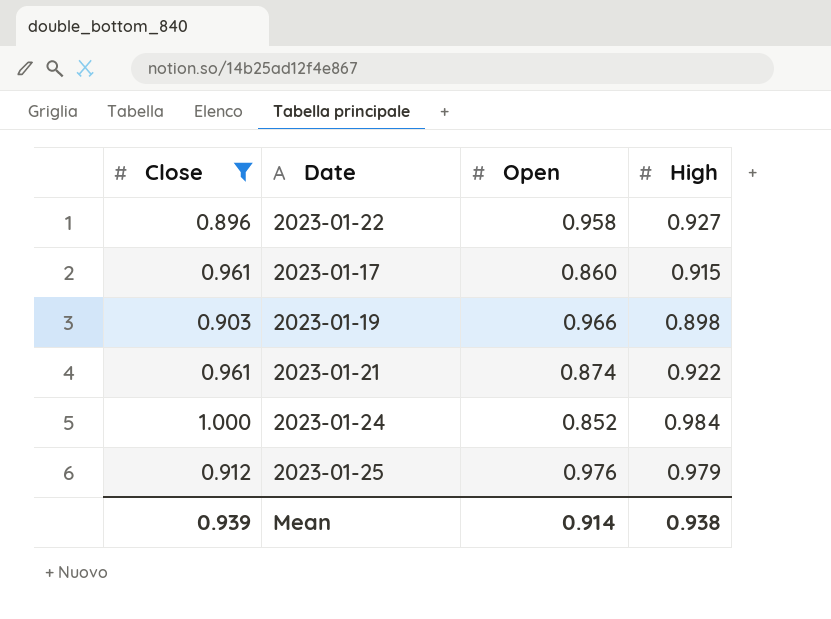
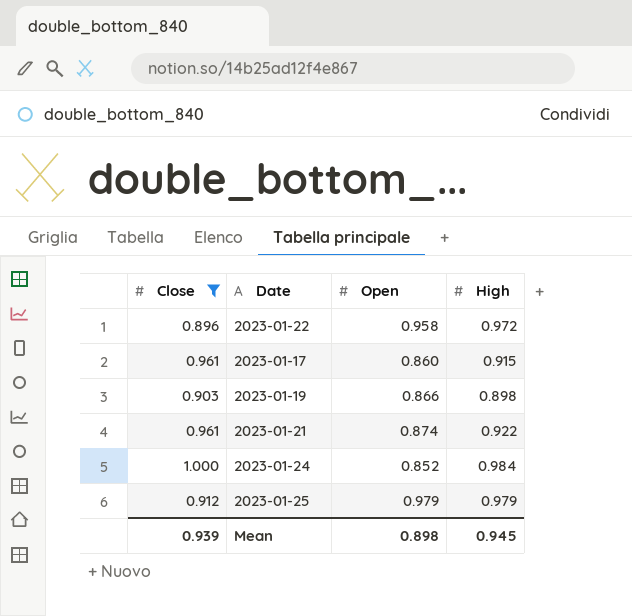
2023-01-22 | High: 0.927 -> 0.972
2023-01-19 | Open: 0.966 -> 0.866
2023-01-25 | Open: 0.976 -> 0.979
Mean | Open: 0.914 -> 0.898
Mean | High: 0.938 -> 0.945

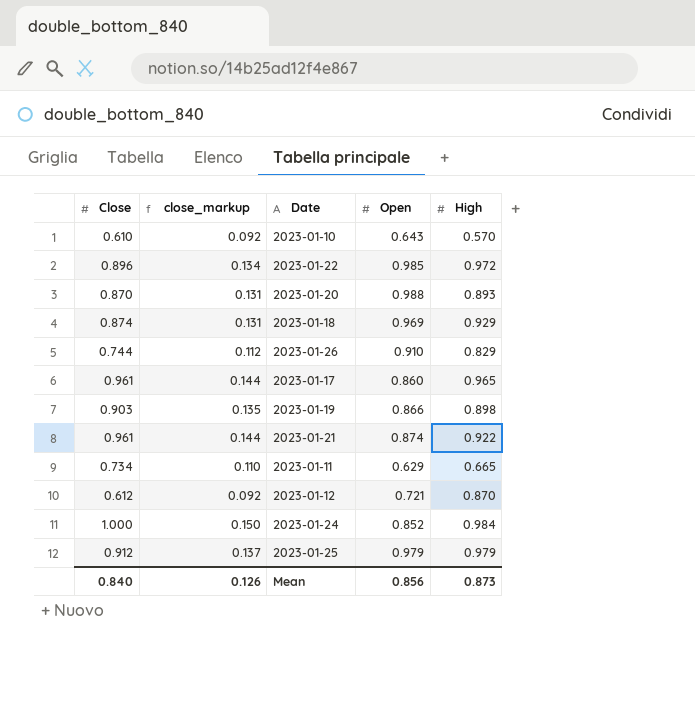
filter: Close >= 0.896 -> none
column close_markup | formula: none -> [Close] * 0.15
2023-01-22 | Open: 0.958 -> 0.985
2023-01-17 | High: 0.915 -> 0.965
Mean | Close: 0.939 -> 0.840
Mean | Open: 0.898 -> 0.856
Mean | High: 0.945 -> 0.873

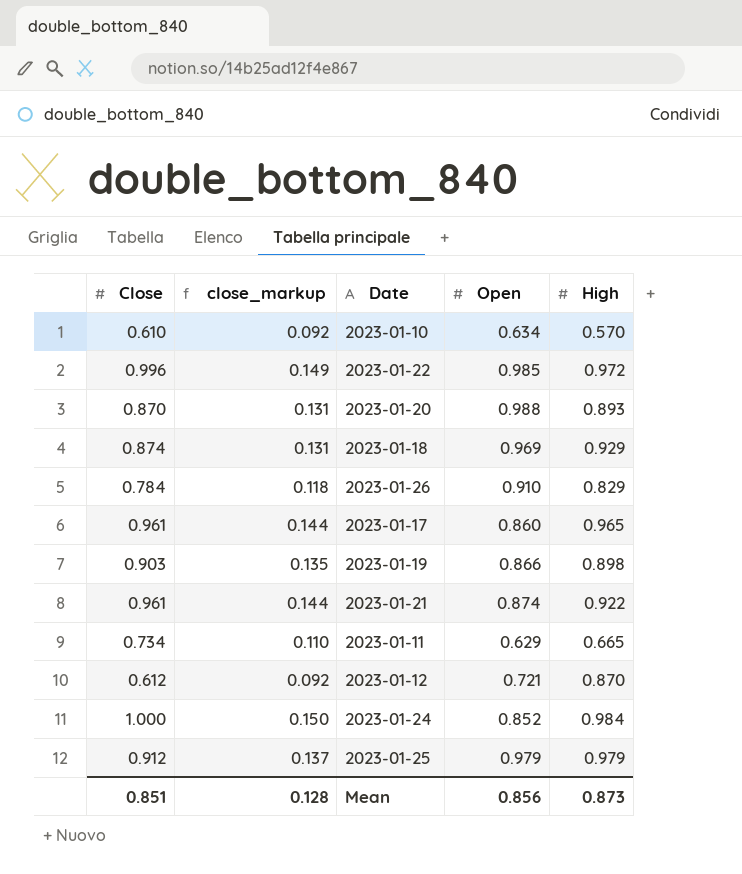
2023-01-10 | Open: 0.643 -> 0.634
2023-01-22 | Close: 0.896 -> 0.996
2023-01-22 | close_markup: 0.134 -> 0.149
2023-01-26 | Close: 0.744 -> 0.784
2023-01-26 | close_markup: 0.112 -> 0.118
Mean | Close: 0.840 -> 0.851
Mean | close_markup: 0.126 -> 0.128

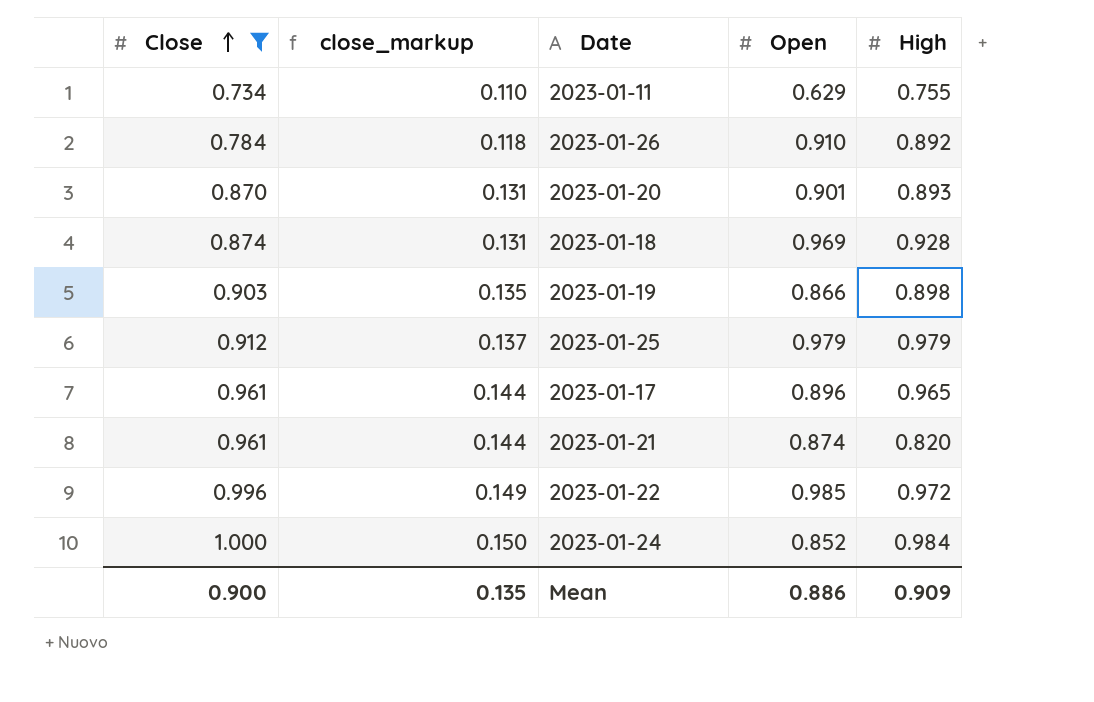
filter: none -> Close >= 0.734
row order: none -> Close ascending
2023-01-11 | High: 0.665 -> 0.755
2023-01-26 | High: 0.829 -> 0.892
2023-01-20 | Open: 0.988 -> 0.901
2023-01-18 | High: 0.929 -> 0.928
2023-01-17 | Open: 0.860 -> 0.896
2023-01-21 | High: 0.922 -> 0.820
Mean | Close: 0.851 -> 0.900
Mean | close_markup: 0.128 -> 0.135
Mean | Open: 0.856 -> 0.886
Mean | High: 0.873 -> 0.909

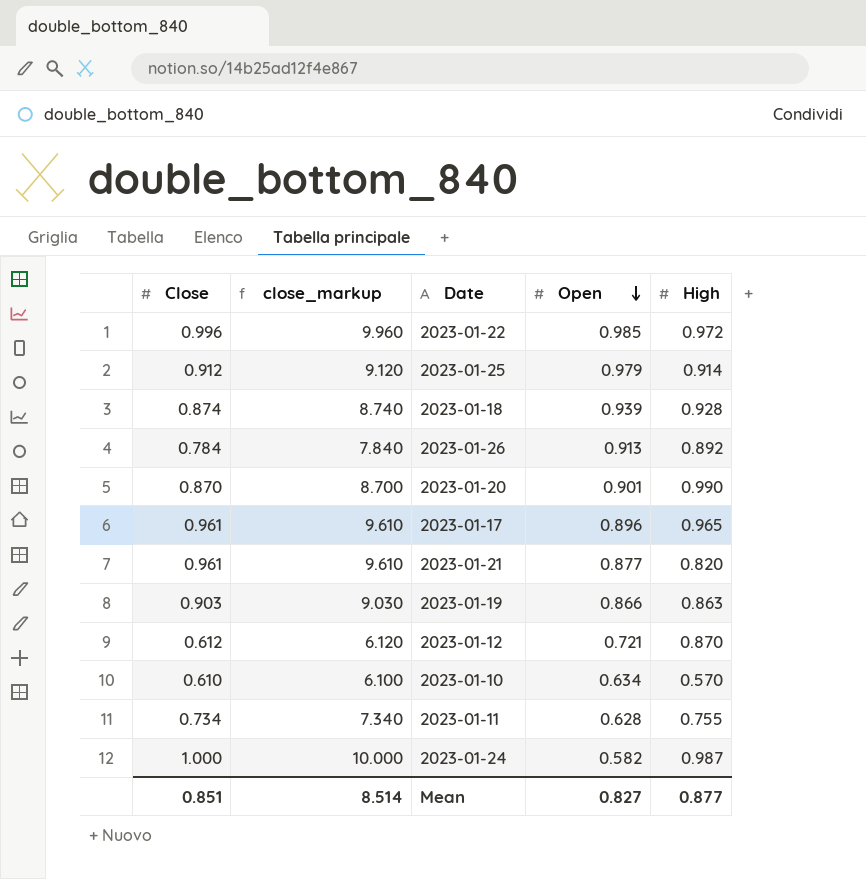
filter: Close >= 0.734 -> none
row order: Close ascending -> Open descending
column close_markup | formula: [Close] * 0.15 -> [Close] * 10
2023-01-25 | High: 0.979 -> 0.914
2023-01-18 | Open: 0.969 -> 0.939
2023-01-26 | Open: 0.910 -> 0.913
2023-01-20 | High: 0.893 -> 0.990
2023-01-21 | Open: 0.874 -> 0.877
2023-01-19 | High: 0.898 -> 0.863
2023-01-11 | Open: 0.629 -> 0.628
2023-01-24 | Open: 0.852 -> 0.582
2023-01-24 | High: 0.984 -> 0.987
Mean | Close: 0.900 -> 0.851
Mean | close_markup: 0.135 -> 8.514
Mean | Open: 0.886 -> 0.827
Mean | High: 0.909 -> 0.877

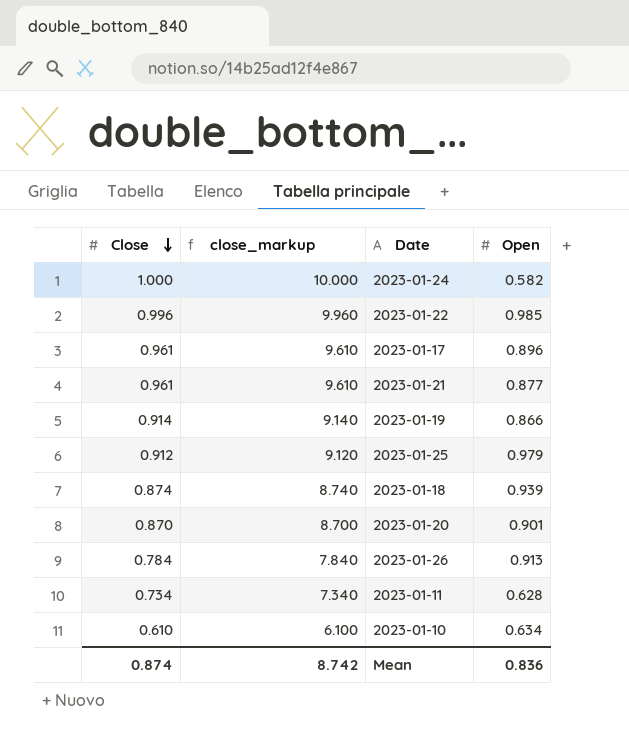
row order: Open descending -> Close descending
column High | position: 5 -> none
row 2023-01-12: 0.612 | 6.120 | 0.721 | 0.870 -> none
2023-01-19 | Close: 0.903 -> 0.914
2023-01-19 | close_markup: 9.030 -> 9.140
Mean | Close: 0.851 -> 0.874
Mean | close_markup: 8.514 -> 8.742
Mean | Open: 0.827 -> 0.836

